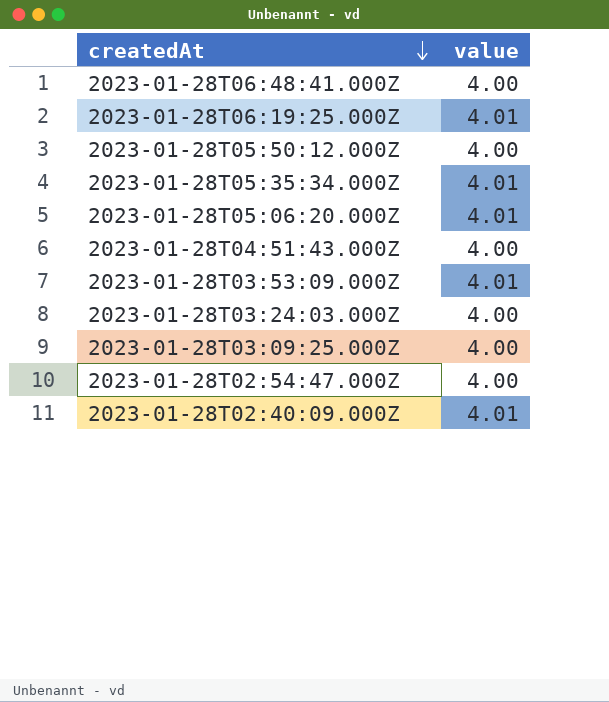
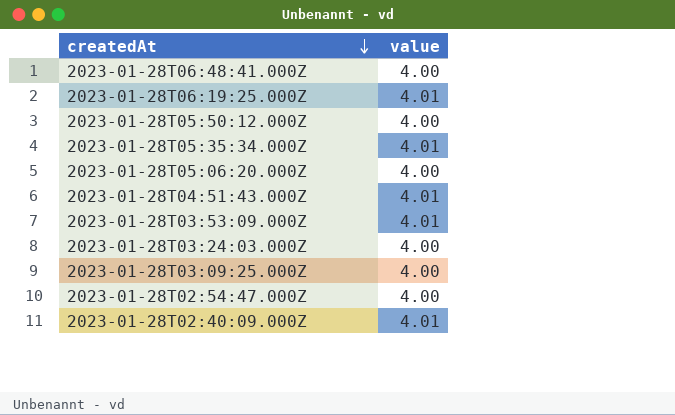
2023-01-28T05:06:20.000Z | value: 4.01 -> 4.00
2023-01-28T04:51:43.000Z | value: 4.00 -> 4.01

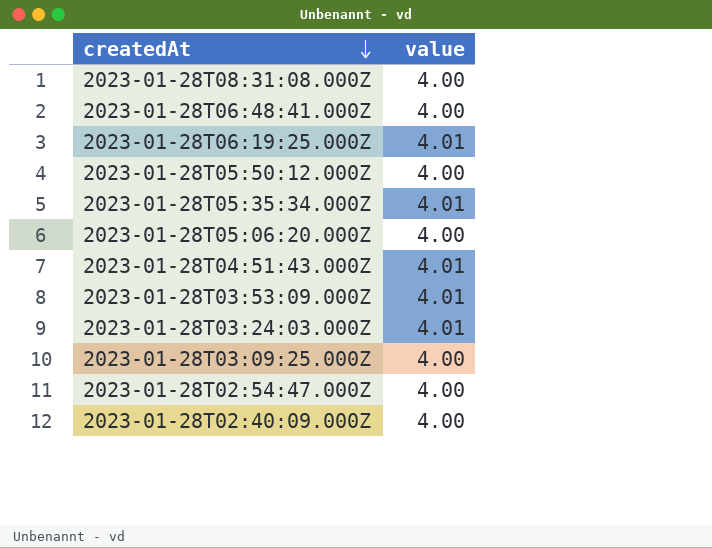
row 2023-01-28T08:31:08.000Z: none -> 4.00
2023-01-28T03:24:03.000Z | value: 4.00 -> 4.01
2023-01-28T02:40:09.000Z | value: 4.01 -> 4.00

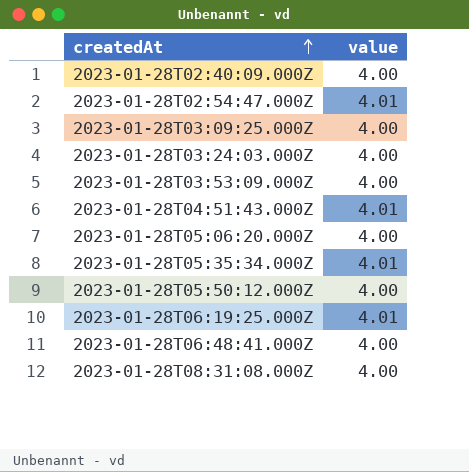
row order: createdAt descending -> createdAt ascending
2023-01-28T02:54:47.000Z | value: 4.00 -> 4.01
2023-01-28T03:24:03.000Z | value: 4.01 -> 4.00
2023-01-28T03:53:09.000Z | value: 4.01 -> 4.00

